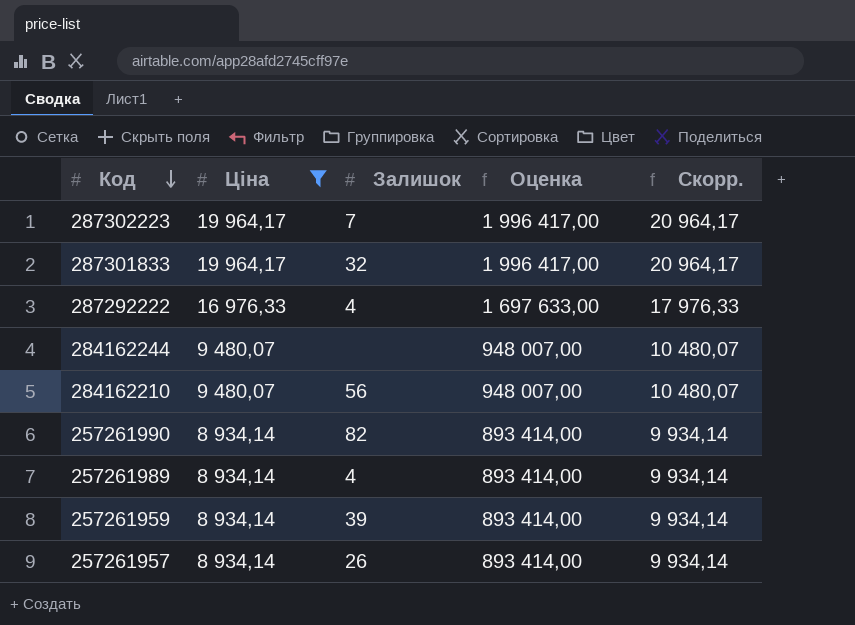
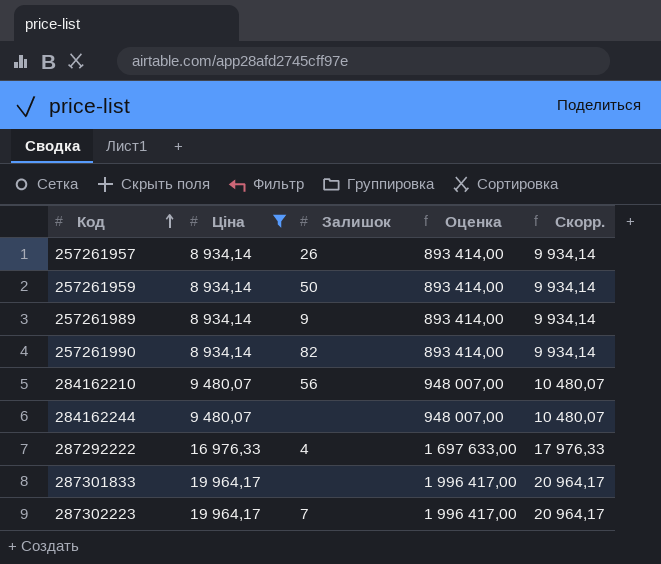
row order: Код descending -> Код ascending
257261959 | Залишок: 39 -> 50
257261989 | Залишок: 4 -> 9
287301833 | Залишок: 32 -> none

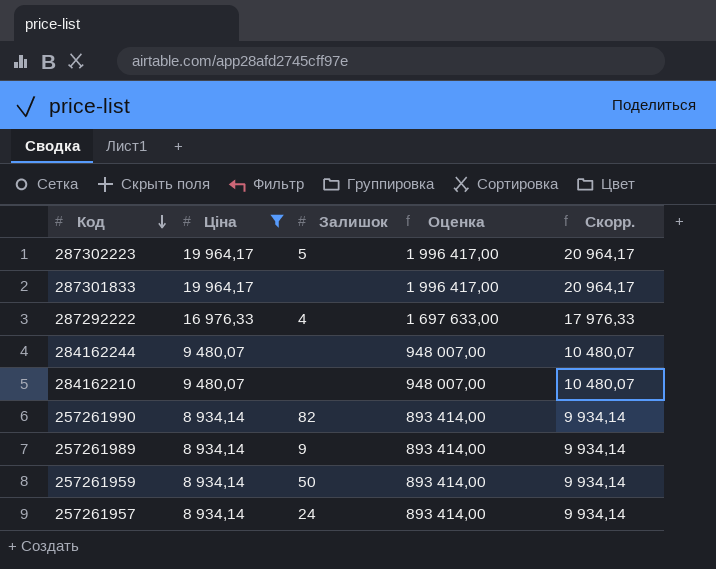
row order: Код ascending -> Код descending
287302223 | Залишок: 7 -> 5
284162210 | Залишок: 56 -> none
257261957 | Залишок: 26 -> 24

